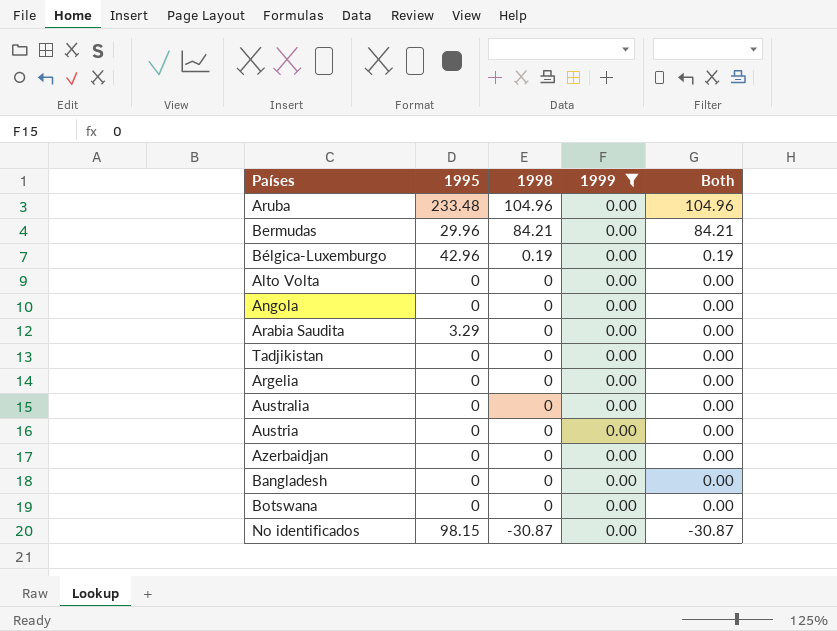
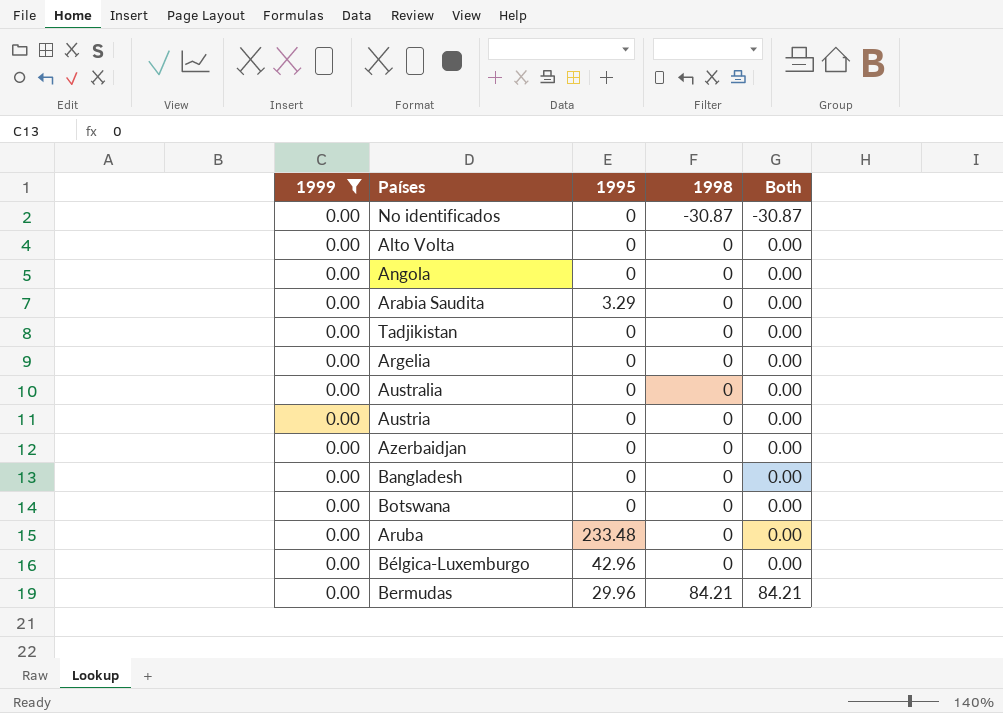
row order: 1998 descending -> 1998 ascending
column 1999 | position: 4 -> 1
No identificados | 1995: 98.15 -> 0
Aruba | 1998: 104.96 -> 0
Aruba | Both: 104.96 -> 0.00
Bélgica-Luxemburgo | 1998: 0.19 -> 0
Bélgica-Luxemburgo | Both: 0.19 -> 0.00

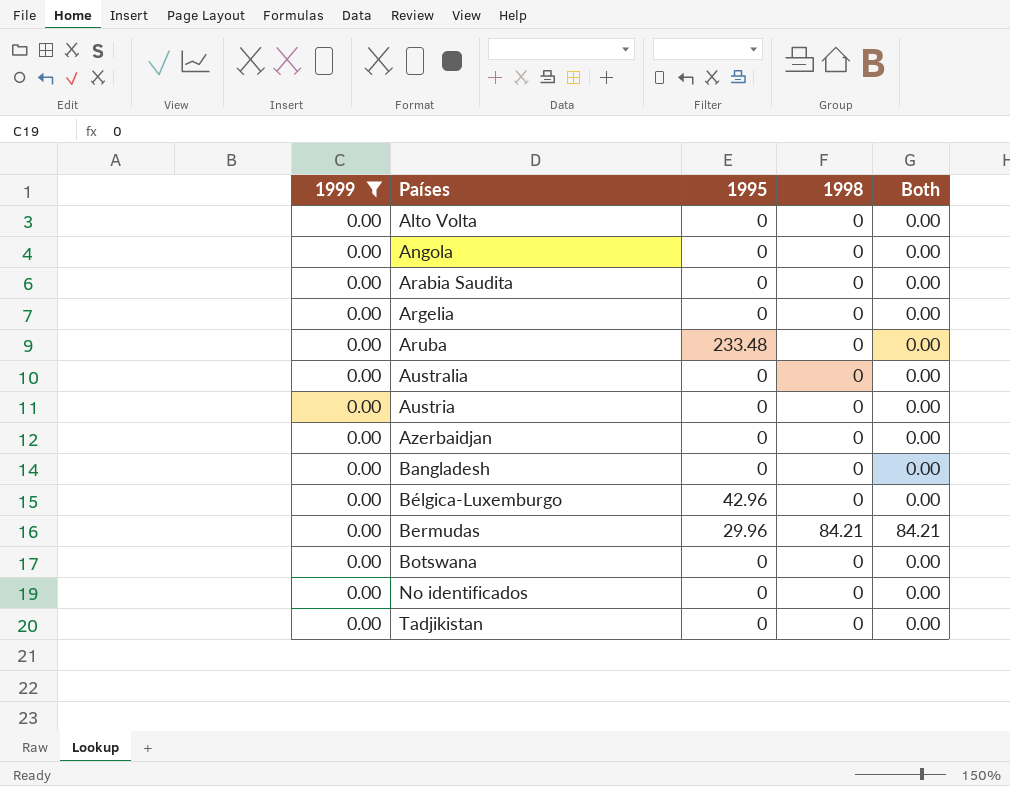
row order: 1998 ascending -> Países ascending
Arabia Saudita | 1995: 3.29 -> 0
No identificados | 1998: -30.87 -> 0
No identificados | Both: -30.87 -> 0.00

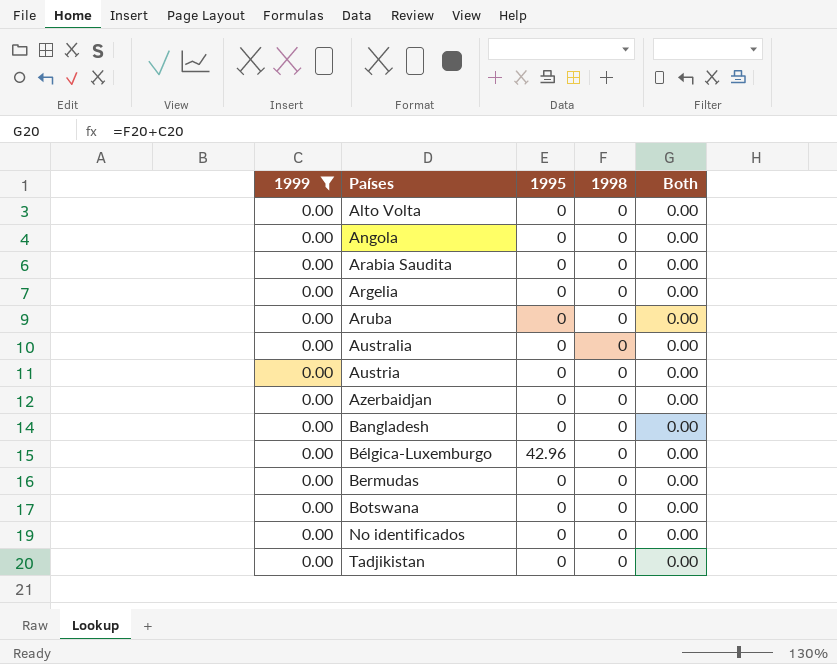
Aruba | 1995: 233.48 -> 0
Bermudas | 1995: 29.96 -> 0
Bermudas | 1998: 84.21 -> 0
Bermudas | Both: 84.21 -> 0.00

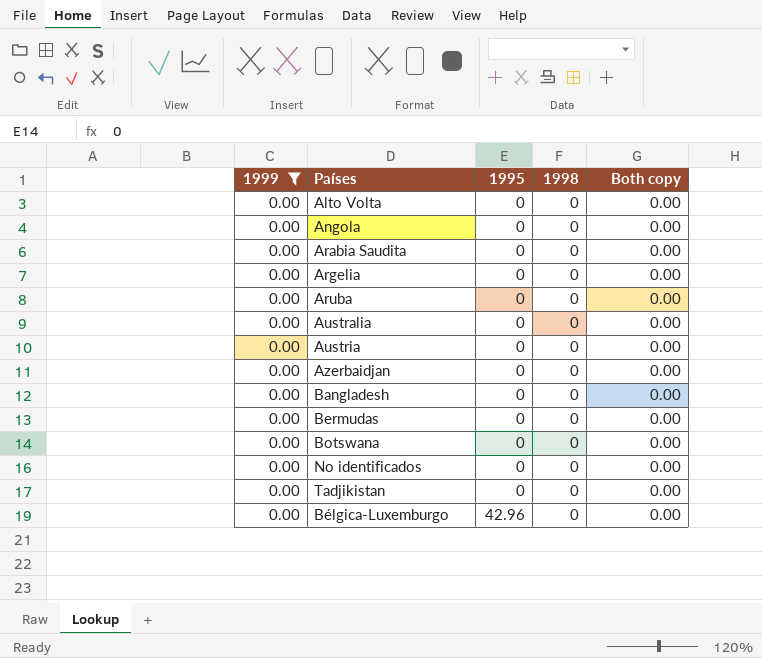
row order: Países ascending -> 1995 ascending
column name: Both -> Both copy

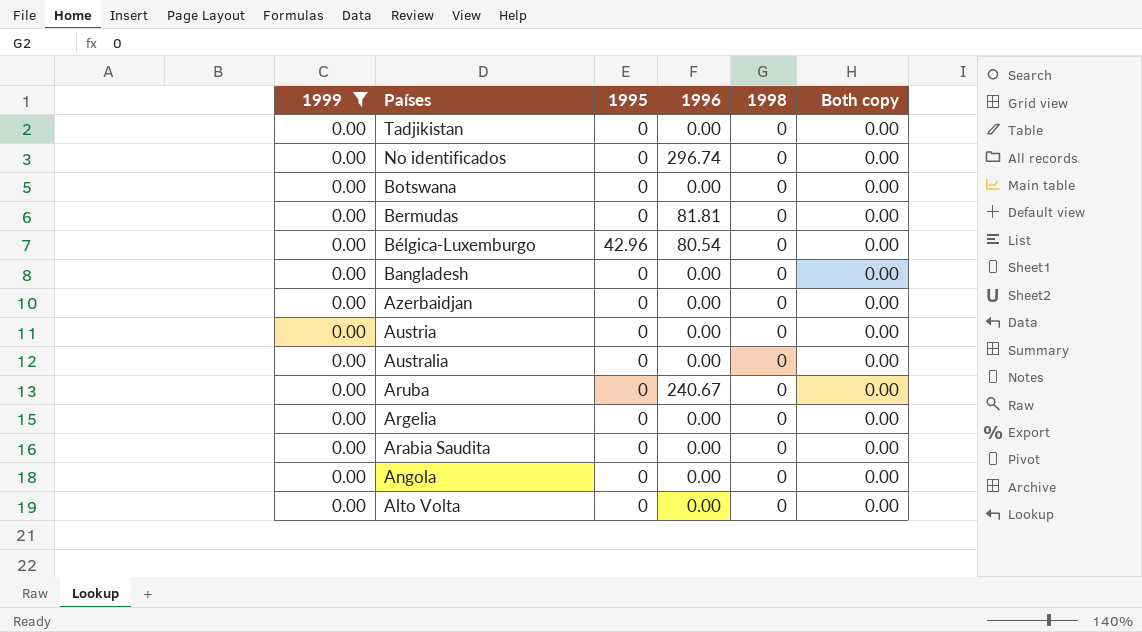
row order: 1995 ascending -> Países descending
column 1996 | position: none -> 4

